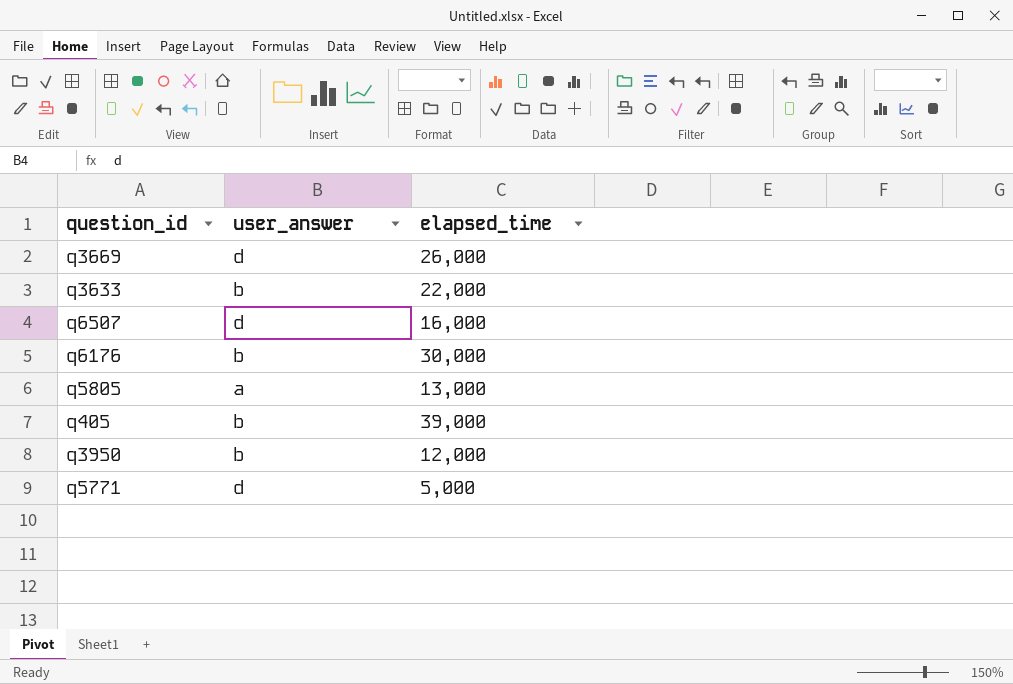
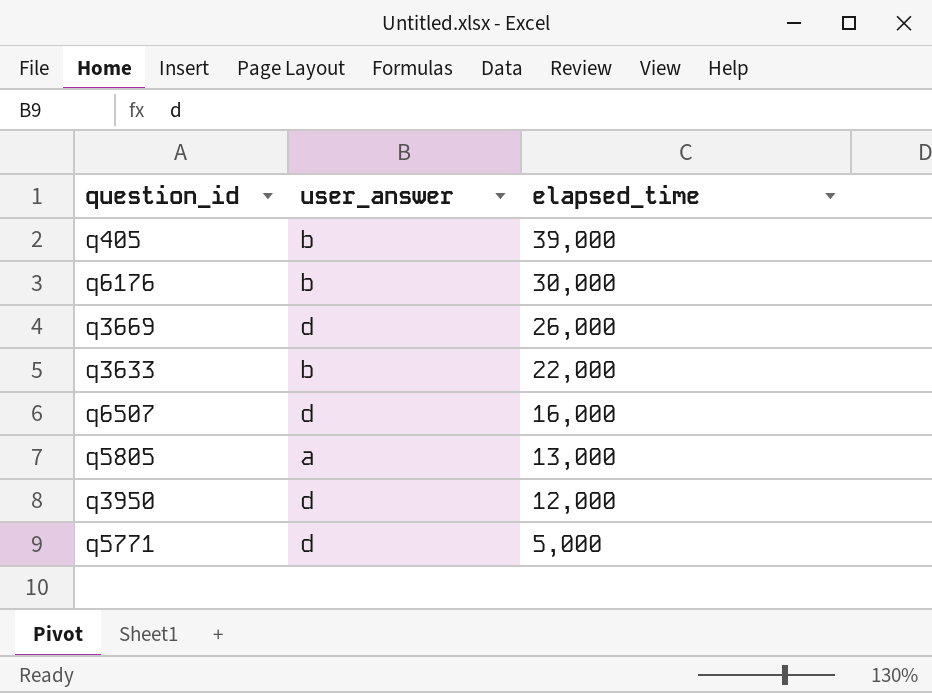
row order: none -> elapsed_time descending
q3950 | user_answer: b -> d

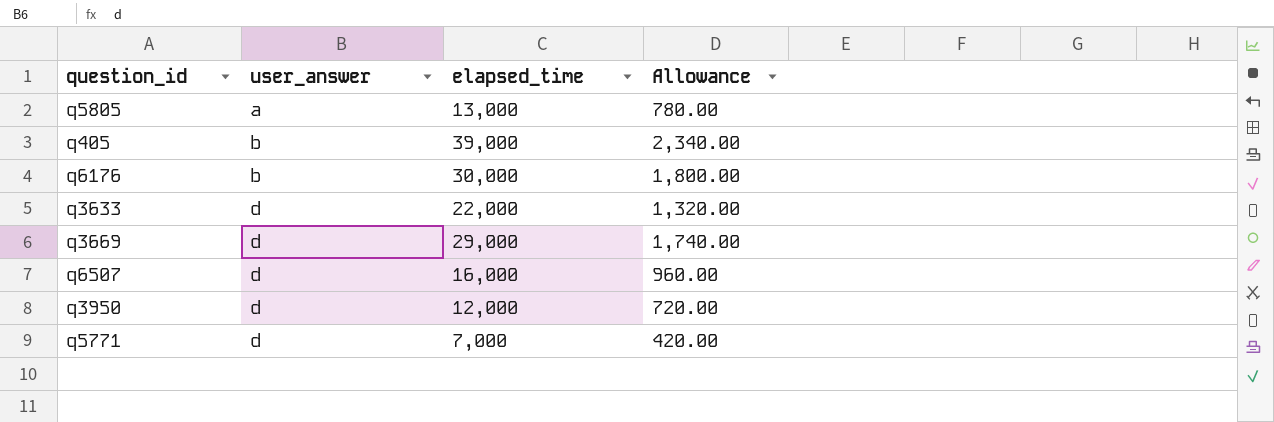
row order: elapsed_time descending -> user_answer ascending
column Allowance | formula: none -> [elapsed_time] * 0.06
q3633 | user_answer: b -> d
q3669 | elapsed_time: 26,000 -> 29,000
q5771 | elapsed_time: 5,000 -> 7,000

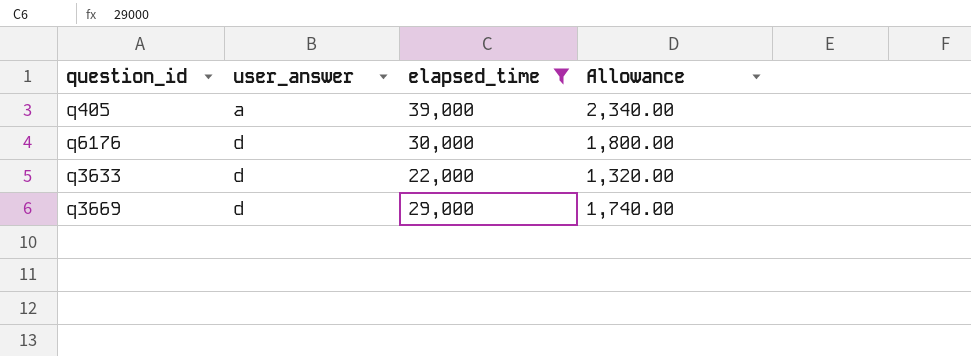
filter: none -> elapsed_time >= 22,000
q405 | user_answer: b -> a
q6176 | user_answer: b -> d

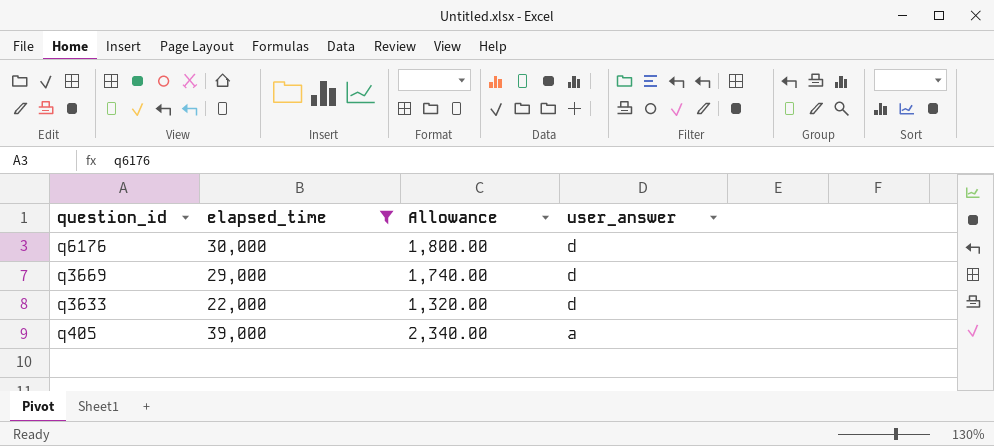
row order: user_answer ascending -> question_id descending
column user_answer | position: 2 -> 4

